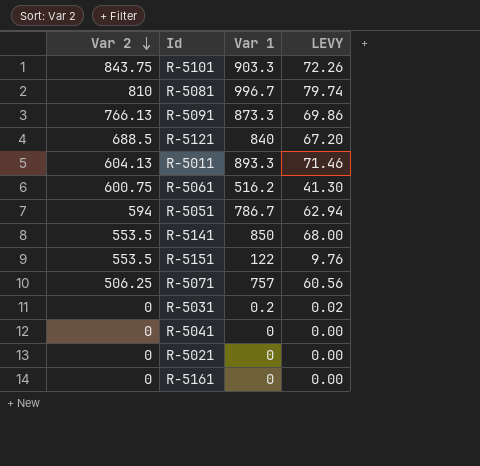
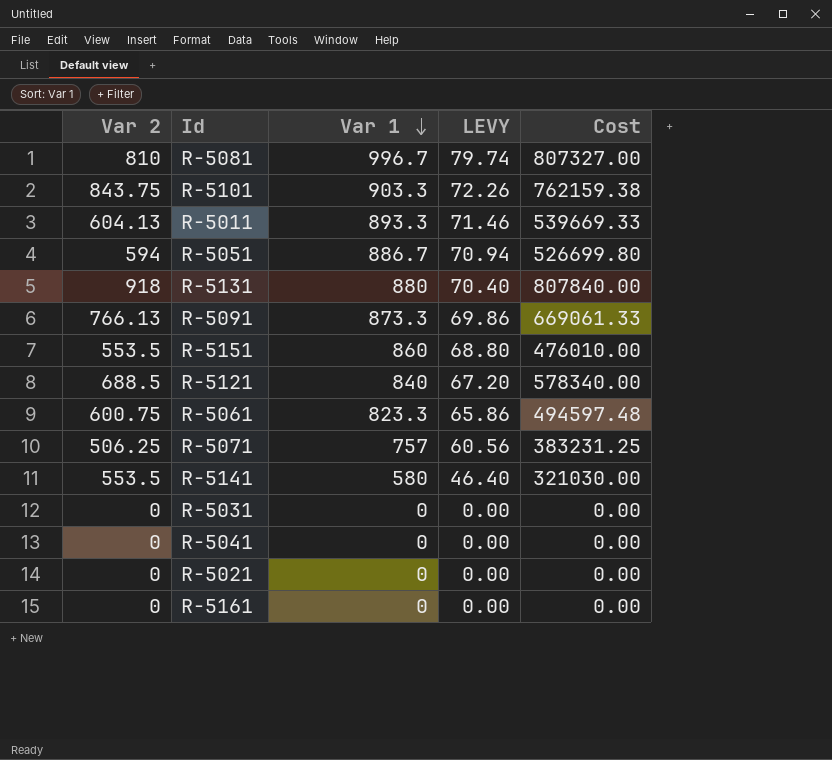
row order: Var 2 descending -> Var 1 descending
column Cost | formula: none -> [Var 2] * [Var 1]
R-5051 | Var 1: 786.7 -> 886.7
R-5051 | LEVY: 62.94 -> 70.94
row R-5131: none -> 918 | 880 | 70.40 | 807840.00
R-5151 | Var 1: 122 -> 860
R-5151 | LEVY: 9.76 -> 68.80
R-5061 | Var 1: 516.2 -> 823.3
R-5061 | LEVY: 41.30 -> 65.86
R-5141 | Var 1: 850 -> 580
R-5141 | LEVY: 68.00 -> 46.40
R-5031 | Var 1: 0.2 -> 0
R-5031 | LEVY: 0.02 -> 0.00

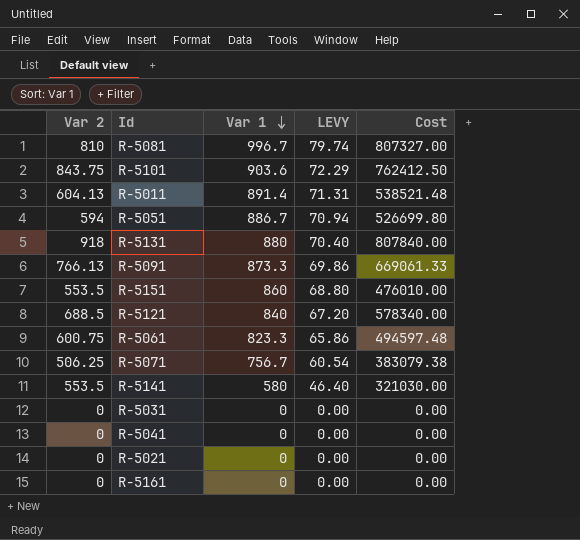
R-5101 | Var 1: 903.3 -> 903.6
R-5101 | LEVY: 72.26 -> 72.29
R-5101 | Cost: 762159.38 -> 762412.50
R-5011 | Var 1: 893.3 -> 891.4
R-5011 | LEVY: 71.46 -> 71.31
R-5011 | Cost: 539669.33 -> 538521.48
R-5071 | Var 1: 757 -> 756.7
R-5071 | LEVY: 60.56 -> 60.54
R-5071 | Cost: 383231.25 -> 383079.38

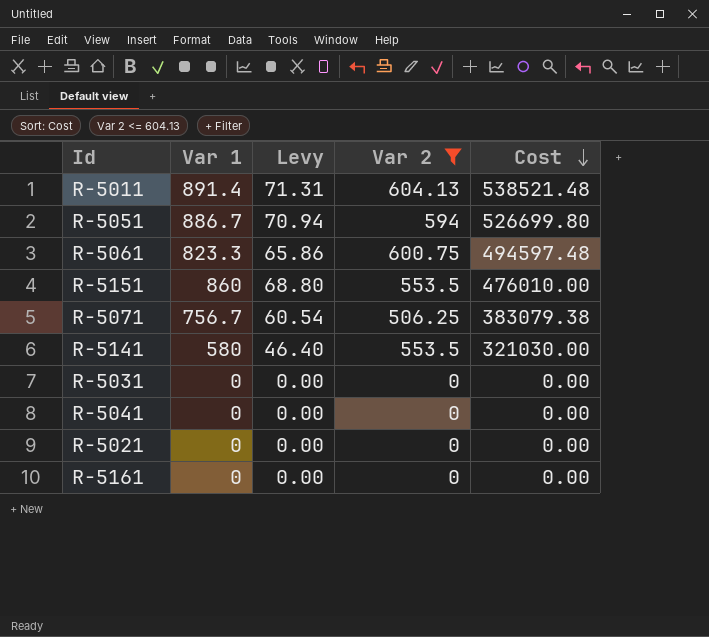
filter: none -> Var 2 <= 604.13
row order: Var 1 descending -> Cost descending
column name: LEVY -> Levy
column Var 2 | position: 1 -> 4

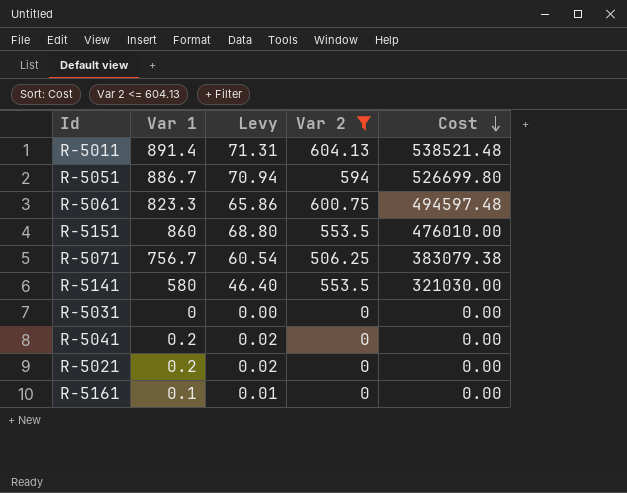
R-5041 | Var 1: 0 -> 0.2
R-5041 | Levy: 0.00 -> 0.02
R-5021 | Var 1: 0 -> 0.2
R-5021 | Levy: 0.00 -> 0.02
R-5161 | Var 1: 0 -> 0.1
R-5161 | Levy: 0.00 -> 0.01

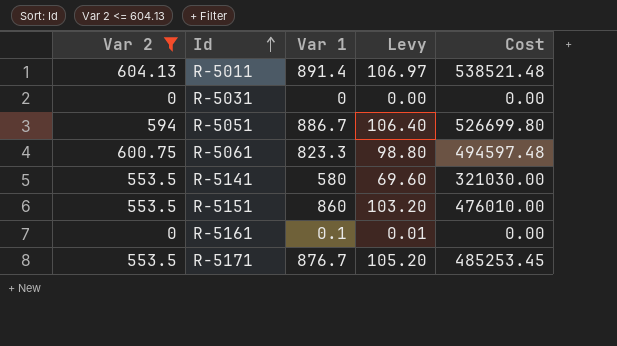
row order: Cost descending -> Id ascending
column Var 2 | position: 4 -> 1
column Levy | formula: [Var 1] * 0.08 -> [Var 1] * 0.12
row R-5071: 756.7 | 60.54 | 506.25 | 383079.38 -> none
row R-5041: 0.2 | 0.02 | 0 | 0.00 -> none
row R-5021: 0.2 | 0.02 | 0 | 0.00 -> none
row R-5171: none -> 553.5 | 876.7 | 105.20 | 485253.45

